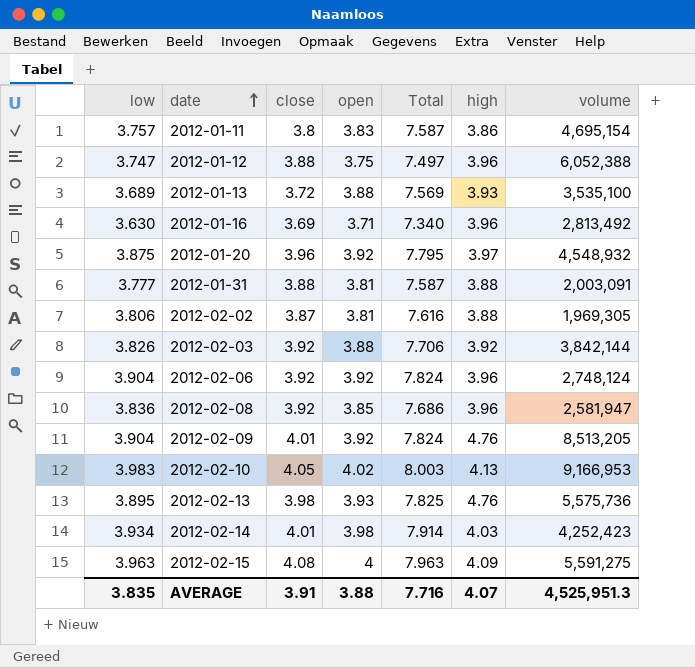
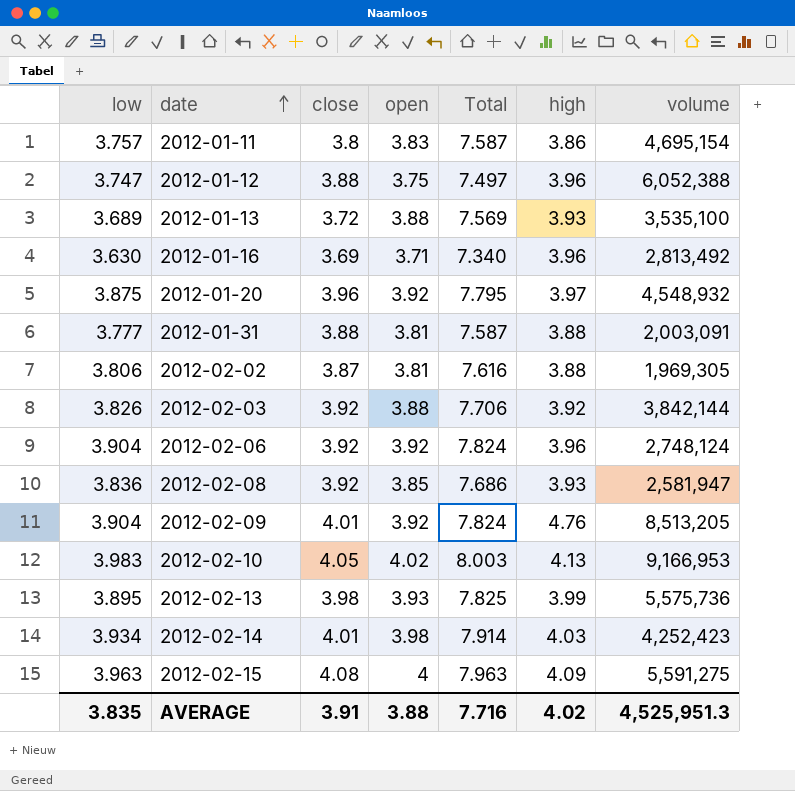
2012-02-08 | high: 3.96 -> 3.93
2012-02-13 | high: 4.76 -> 3.99
AVERAGE | high: 4.07 -> 4.02

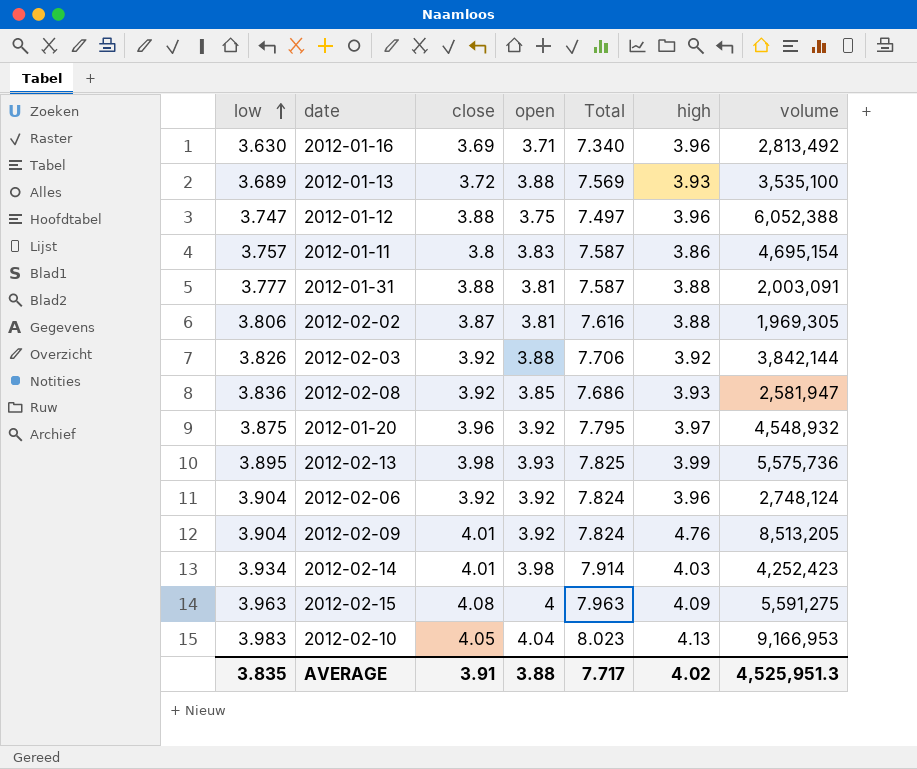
row order: date ascending -> low ascending
2012-02-10 | open: 4.02 -> 4.04
2012-02-10 | Total: 8.003 -> 8.023
AVERAGE | Total: 7.716 -> 7.717

